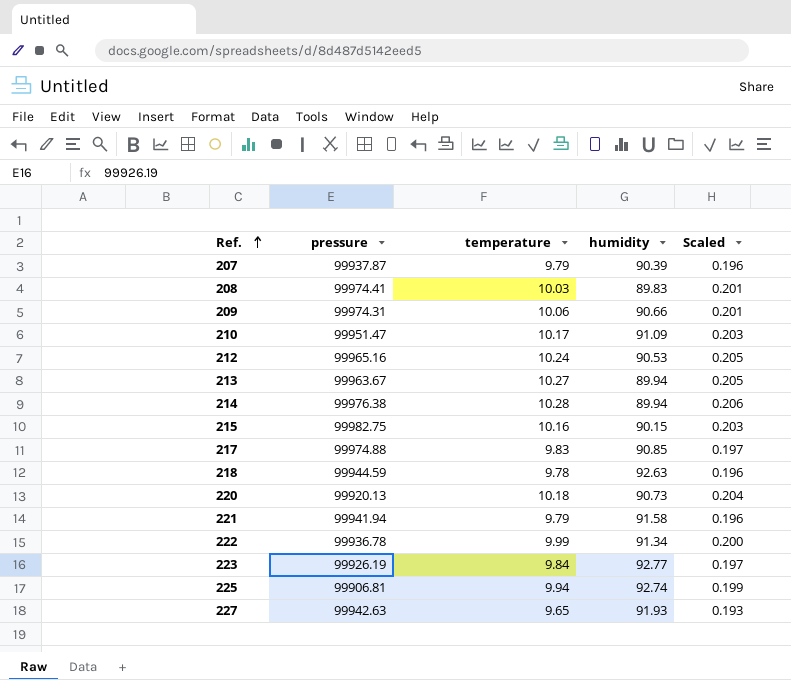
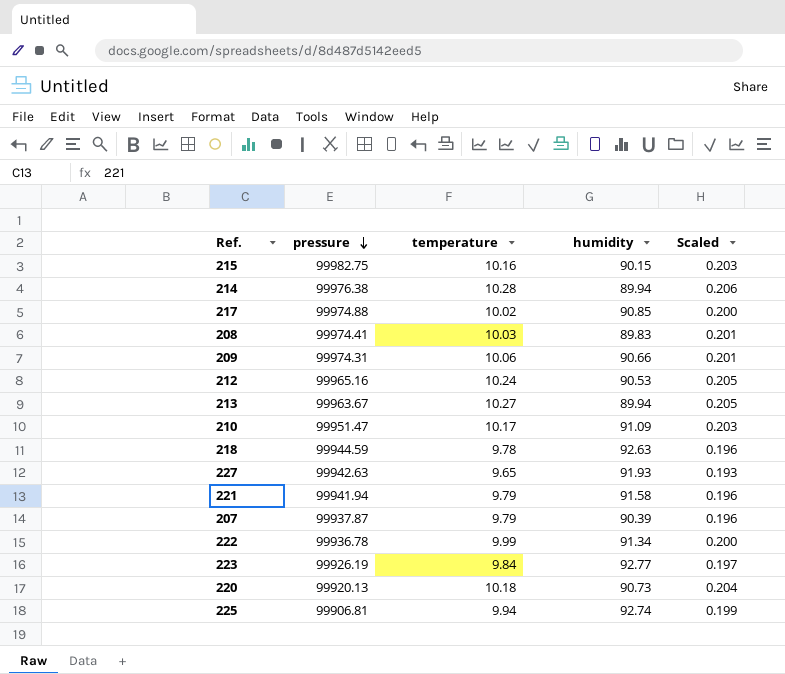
row order: Ref. ascending -> pressure descending
217 | temperature: 9.83 -> 10.02
217 | Scaled: 0.197 -> 0.200

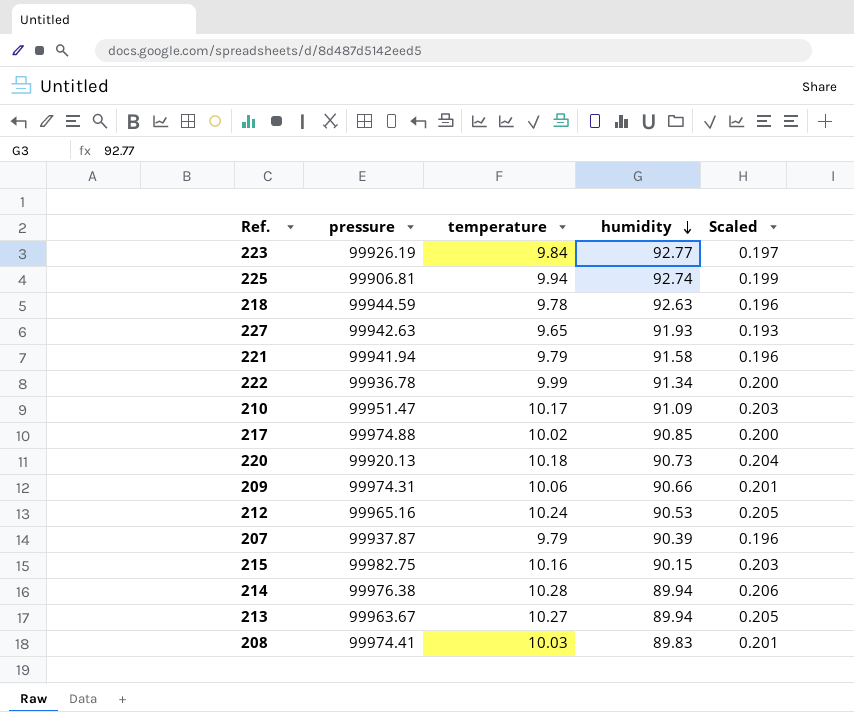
row order: pressure descending -> humidity descending

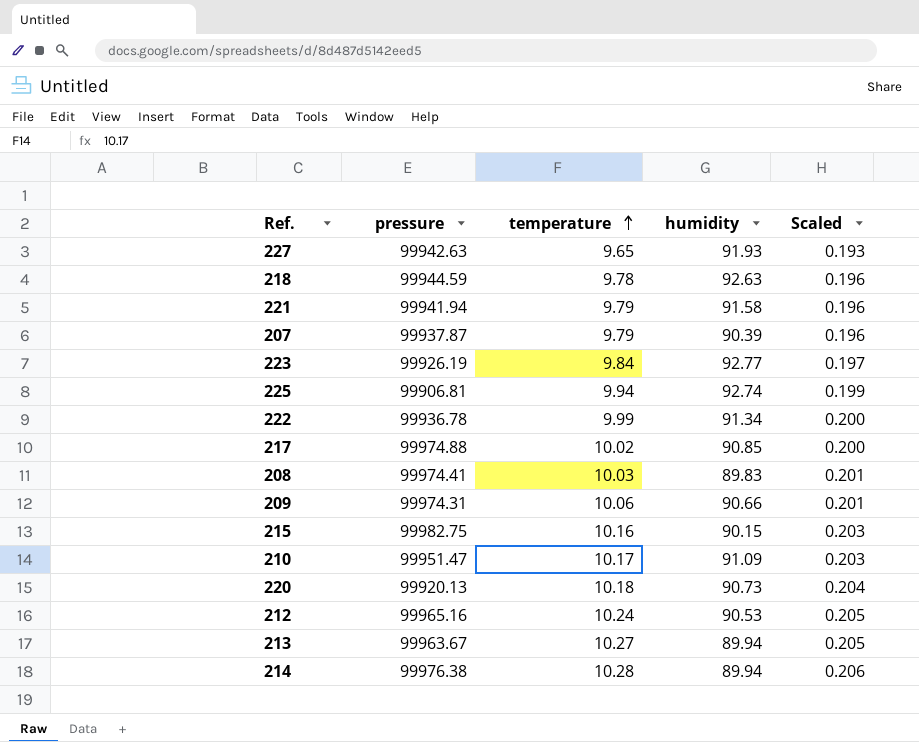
row order: humidity descending -> temperature ascending

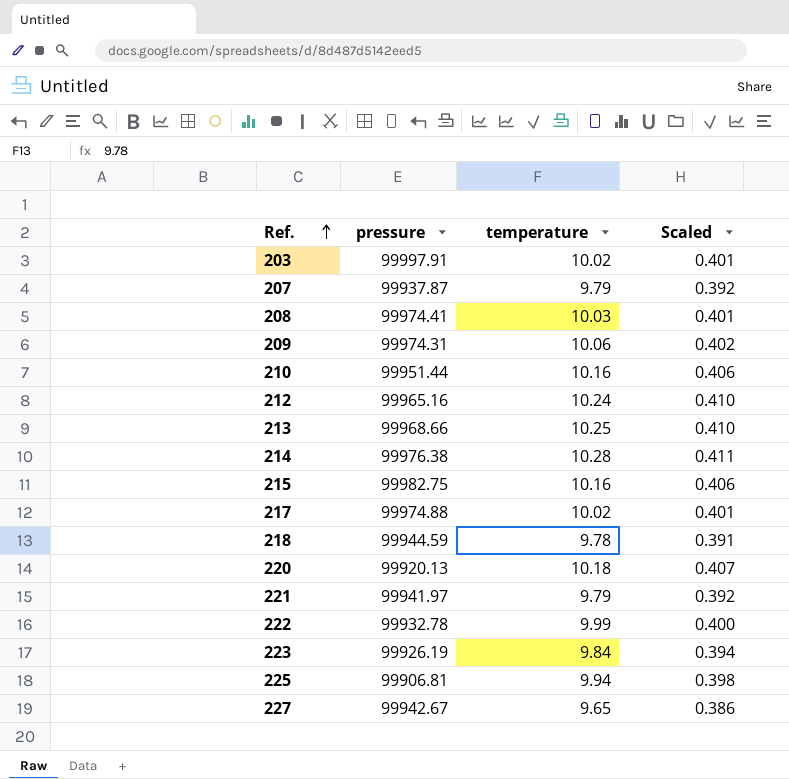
row order: temperature ascending -> Ref. ascending
column humidity | position: 4 -> none
column Scaled | formula: [temperature] * 0.02 -> [temperature] * 0.04
row 203: none -> 99997.91 | 10.02 | 0.401
210 | pressure: 99951.47 -> 99951.44
210 | temperature: 10.17 -> 10.16
213 | pressure: 99963.67 -> 99968.66
213 | temperature: 10.27 -> 10.25
221 | pressure: 99941.94 -> 99941.97
222 | pressure: 99936.78 -> 99932.78
227 | pressure: 99942.63 -> 99942.67

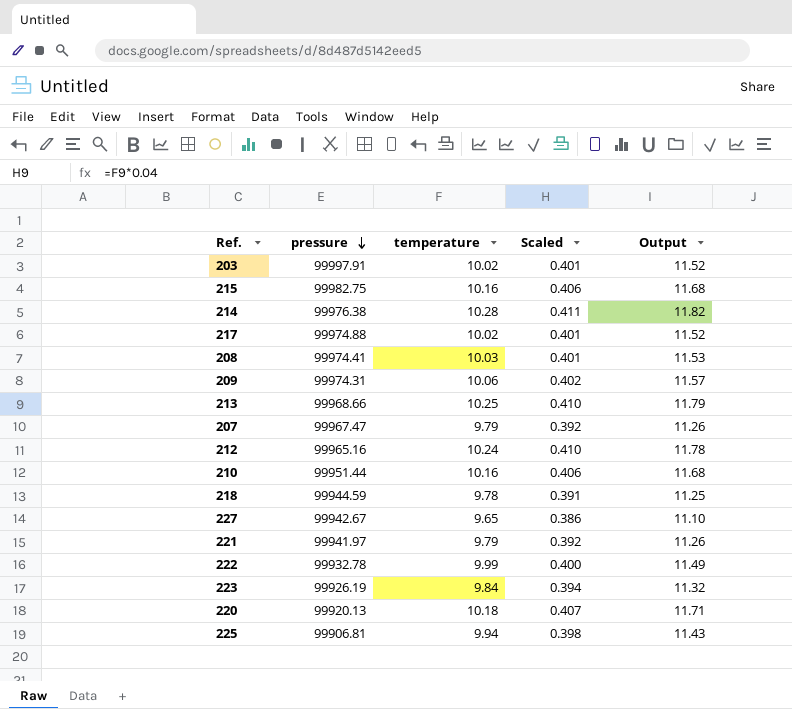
row order: Ref. ascending -> pressure descending
column Output | formula: none -> [temperature] * 1.15
207 | pressure: 99937.87 -> 99967.47

